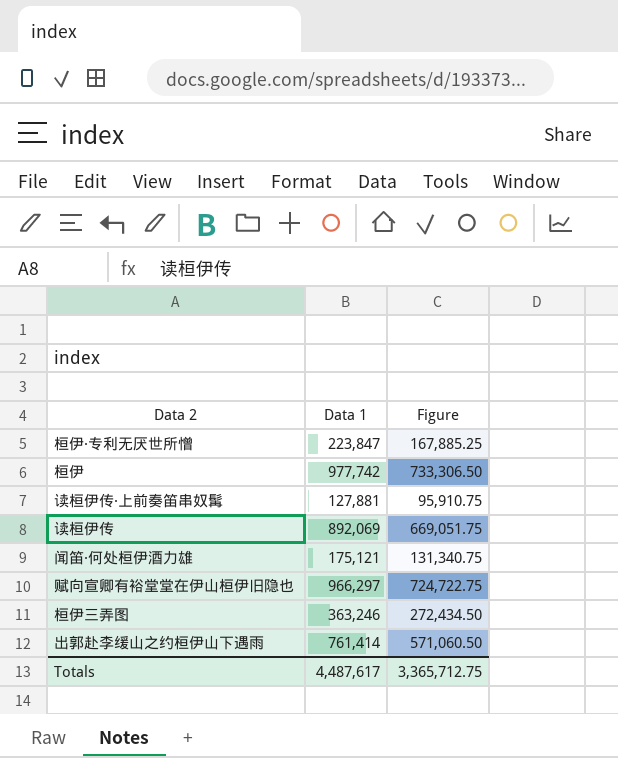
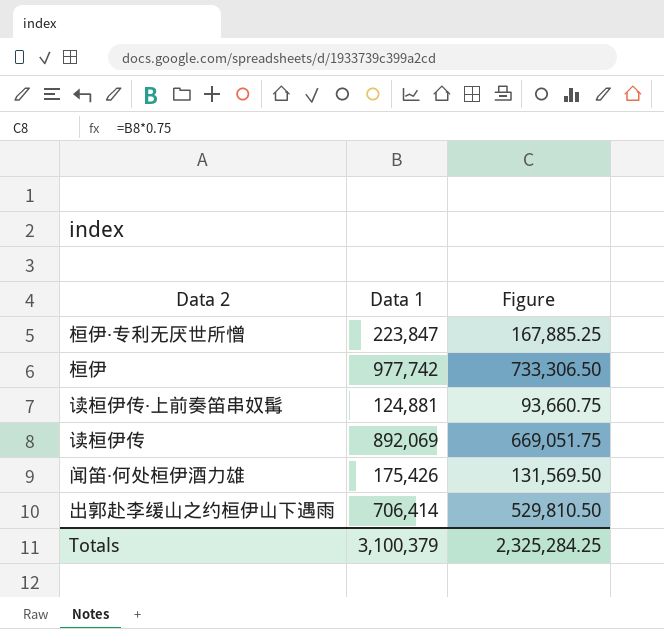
row 赋向宣卿有裕堂堂在伊山桓伊旧隐也: 966,297 | 724,722.75 -> none
row 桓伊三弄图: 363,246 | 272,434.50 -> none
读桓伊传·上前奏笛串奴髯 | Data 1: 127,881 -> 124,881
读桓伊传·上前奏笛串奴髯 | Figure: 95,910.75 -> 93,660.75
闻笛·何处桓伊酒力雄 | Data 1: 175,121 -> 175,426
闻笛·何处桓伊酒力雄 | Figure: 131,340.75 -> 131,569.50
出郭赴李缓山之约桓伊山下遇雨 | Data 1: 761,414 -> 706,414
出郭赴李缓山之约桓伊山下遇雨 | Figure: 571,060.50 -> 529,810.50
Totals | Data 1: 4,487,617 -> 3,100,379
Totals | Figure: 3,365,712.75 -> 2,325,284.25

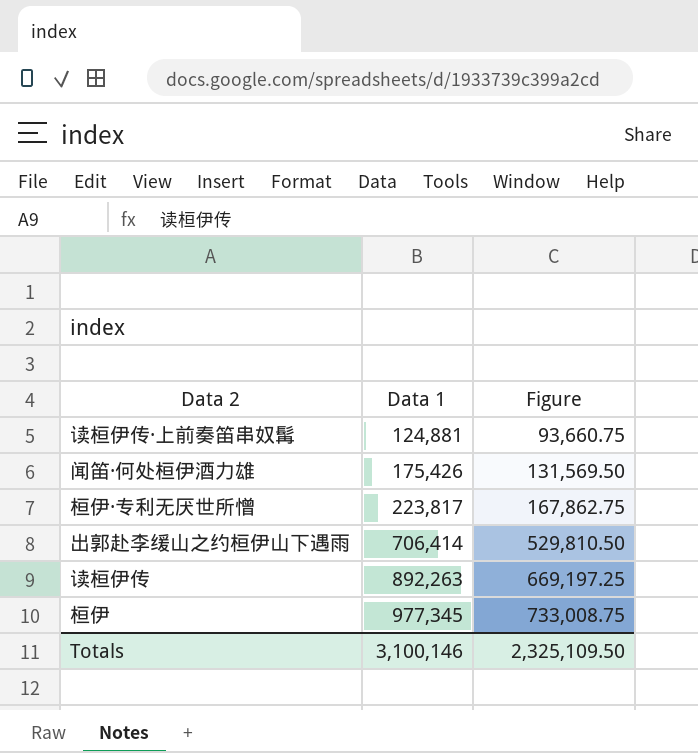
row order: none -> Data 1 ascending
桓伊·专利无厌世所憎 | Data 1: 223,847 -> 223,817
桓伊·专利无厌世所憎 | Figure: 167,885.25 -> 167,862.75
读桓伊传 | Data 1: 892,069 -> 892,263
读桓伊传 | Figure: 669,051.75 -> 669,197.25
桓伊 | Data 1: 977,742 -> 977,345
桓伊 | Figure: 733,306.50 -> 733,008.75
Totals | Data 1: 3,100,379 -> 3,100,146
Totals | Figure: 2,325,284.25 -> 2,325,109.50

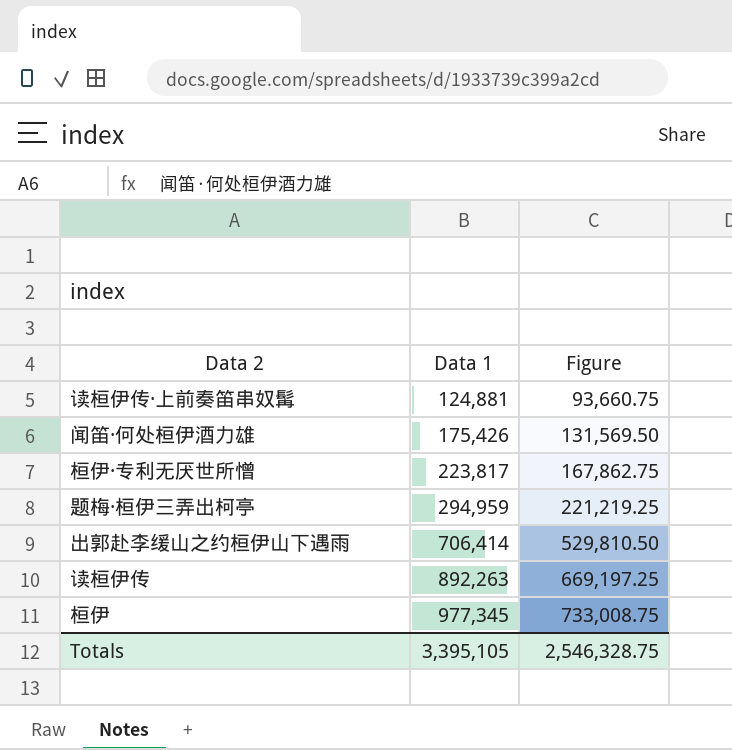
row 题梅·桓伊三弄出柯亭: none -> 294,959 | 221,219.25
Totals | Data 1: 3,100,146 -> 3,395,105
Totals | Figure: 2,325,109.50 -> 2,546,328.75

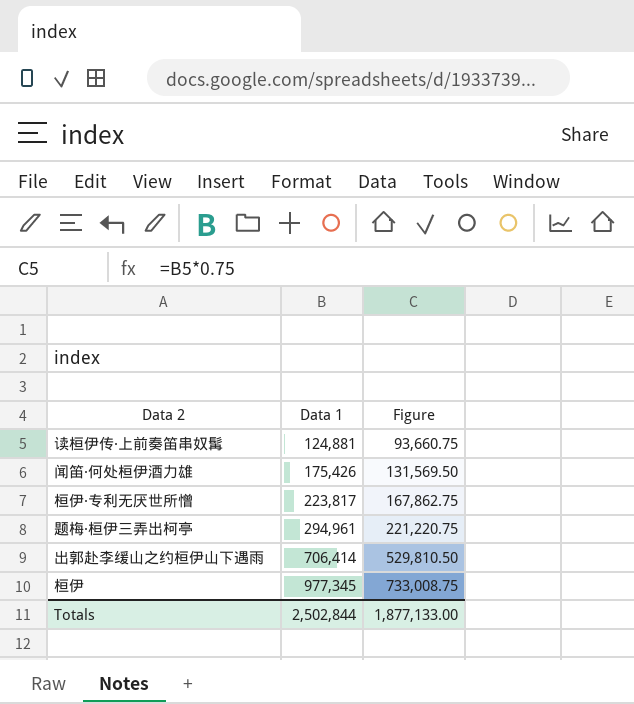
row 读桓伊传: 892,263 | 669,197.25 -> none
题梅·桓伊三弄出柯亭 | Data 1: 294,959 -> 294,961
题梅·桓伊三弄出柯亭 | Figure: 221,219.25 -> 221,220.75
Totals | Data 1: 3,395,105 -> 2,502,844
Totals | Figure: 2,546,328.75 -> 1,877,133.00

